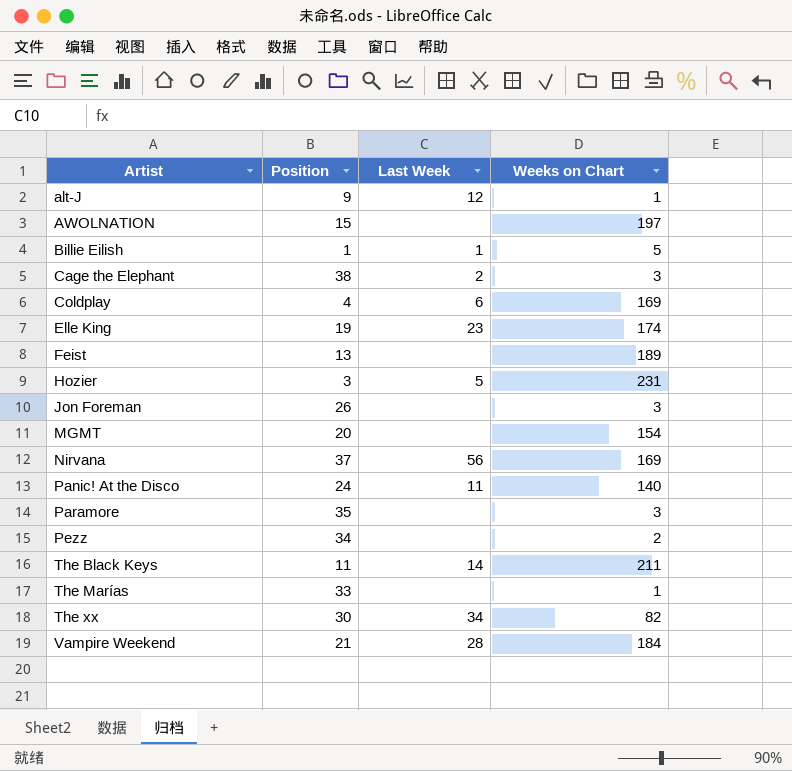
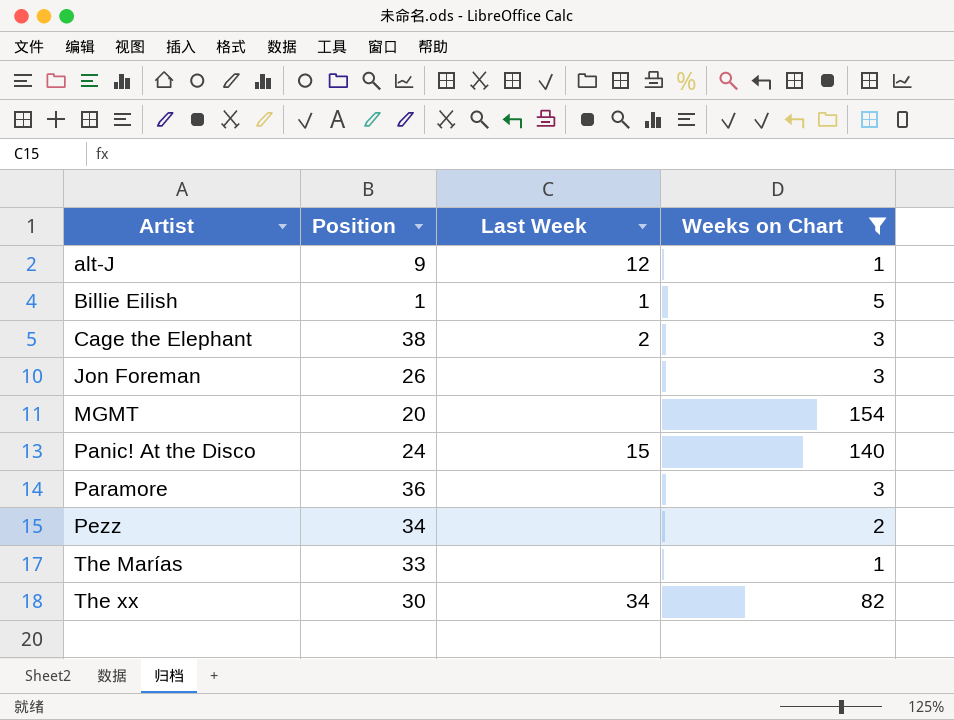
filter: none -> Weeks on Chart <= 154
Panic! At the Disco | Last Week: 11 -> 15
Paramore | Position: 35 -> 36

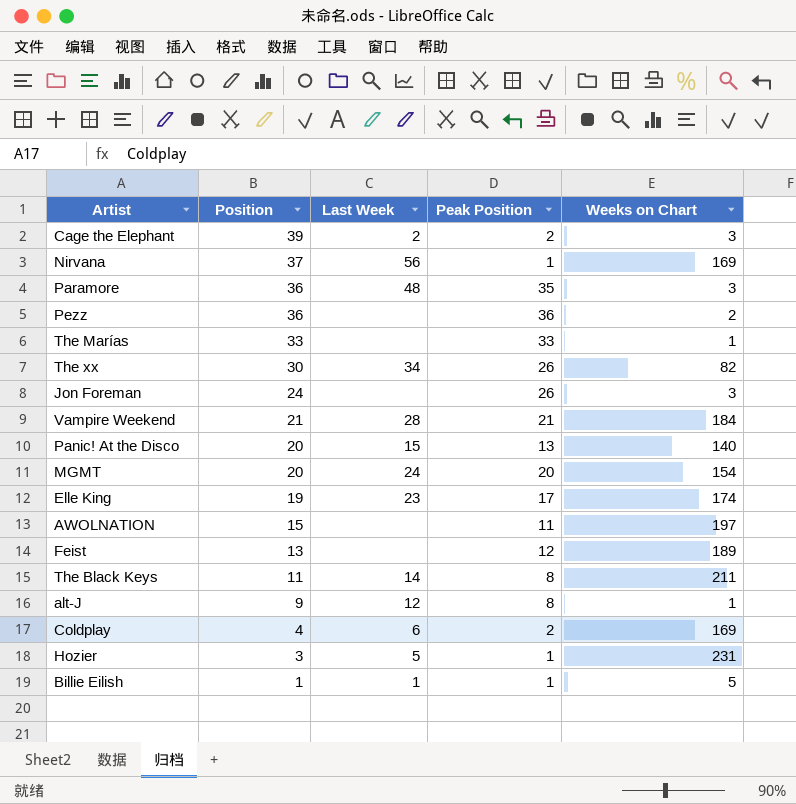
filter: Weeks on Chart <= 154 -> none
row order: Artist ascending -> Position descending
column Peak Position | position: none -> 4
Cage the Elephant | Position: 38 -> 39
Paramore | Last Week: none -> 48
Pezz | Position: 34 -> 36
Jon Foreman | Position: 26 -> 24
Panic! At the Disco | Position: 24 -> 20
MGMT | Last Week: none -> 24

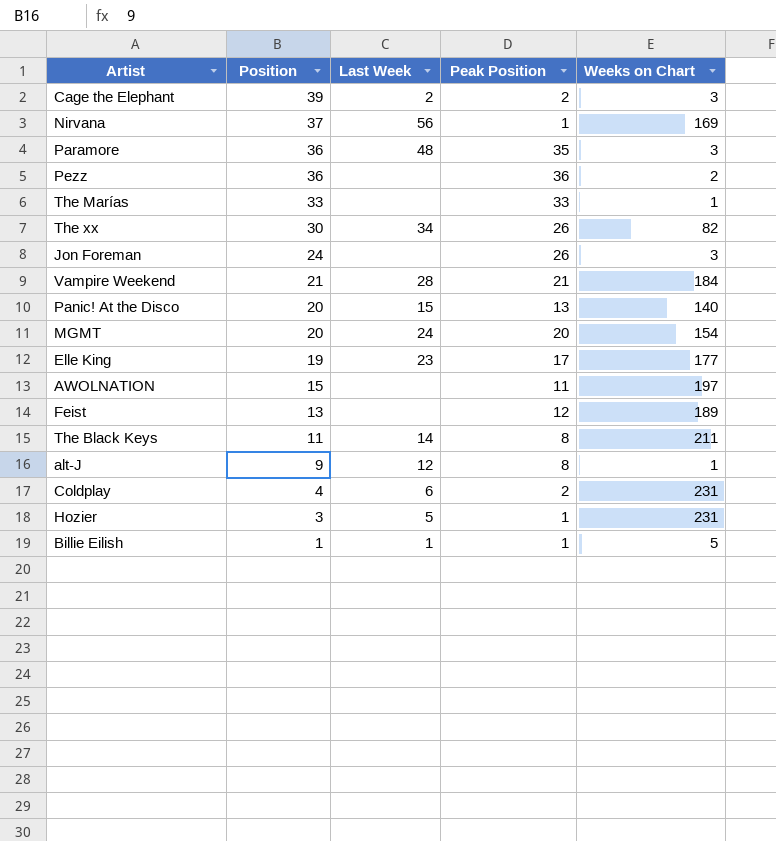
Elle King | Weeks on Chart: 174 -> 177
Coldplay | Weeks on Chart: 169 -> 231

